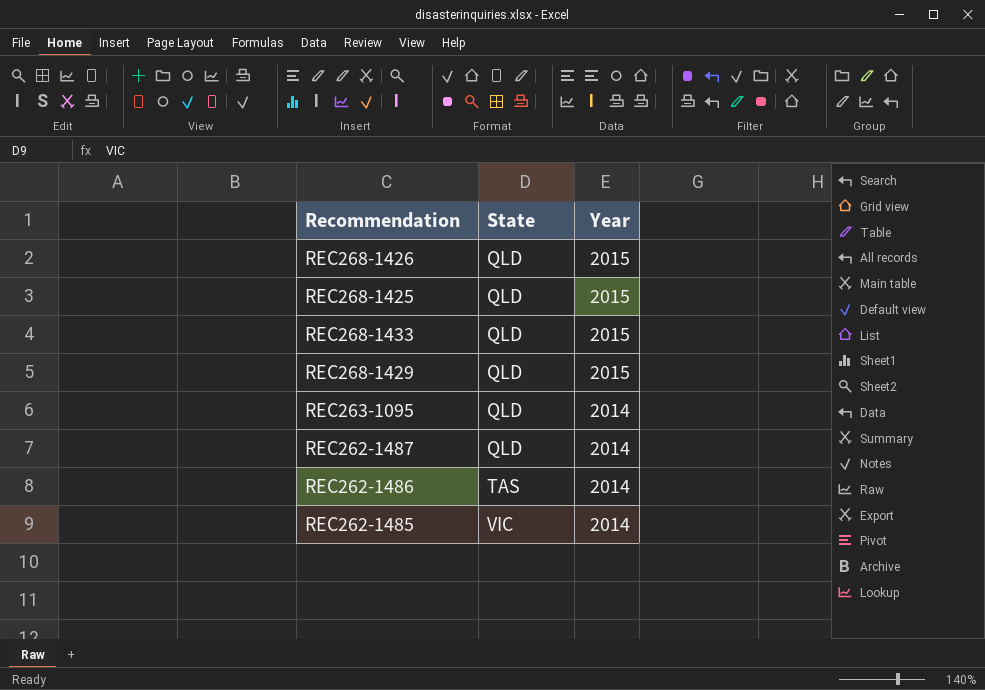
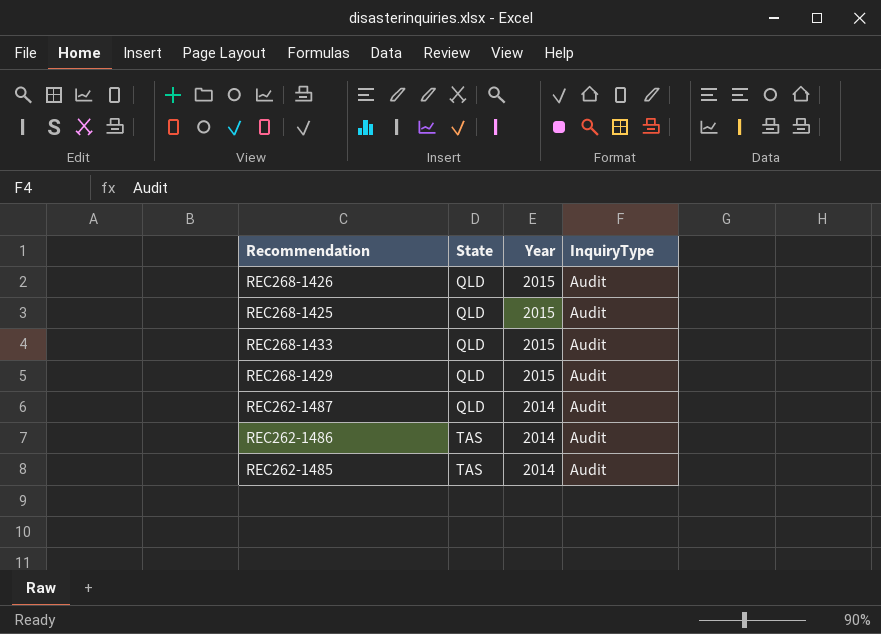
column InquiryType | position: none -> 4
row REC263-1095: QLD | 2014 -> none
REC262-1485 | State: VIC -> TAS

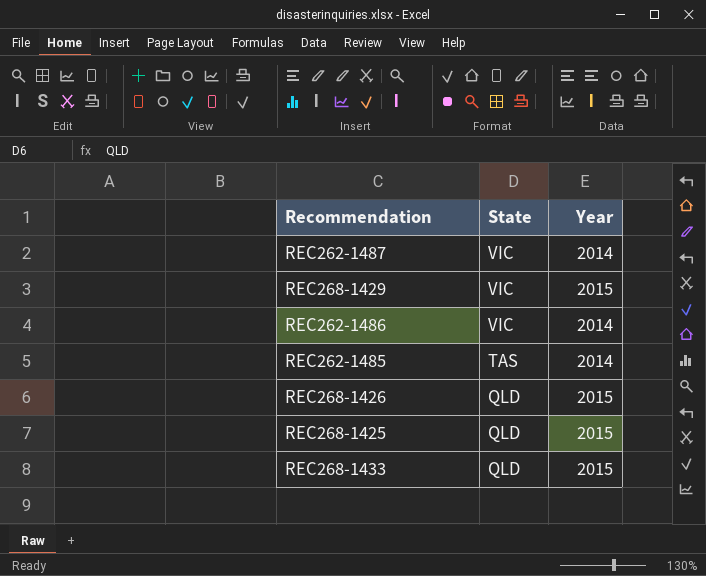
row order: State ascending -> State descending
column InquiryType | position: 4 -> none
REC262-1487 | State: QLD -> VIC
REC268-1429 | State: QLD -> VIC
REC262-1486 | State: TAS -> VIC

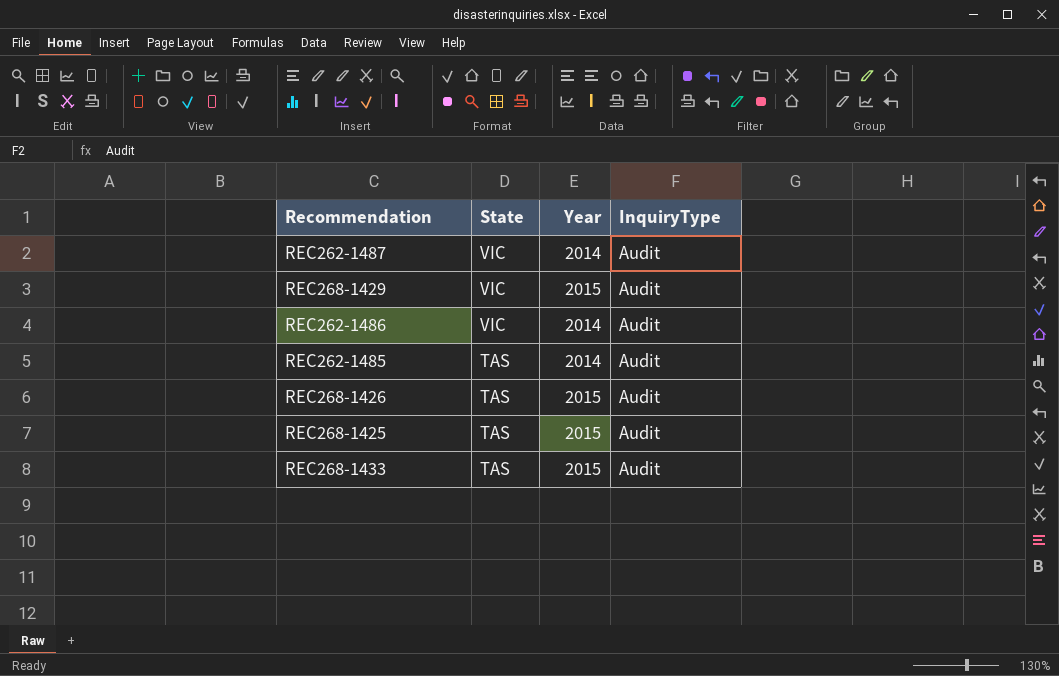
column InquiryType | position: none -> 4
REC268-1426 | State: QLD -> TAS
REC268-1425 | State: QLD -> TAS
REC268-1433 | State: QLD -> TAS

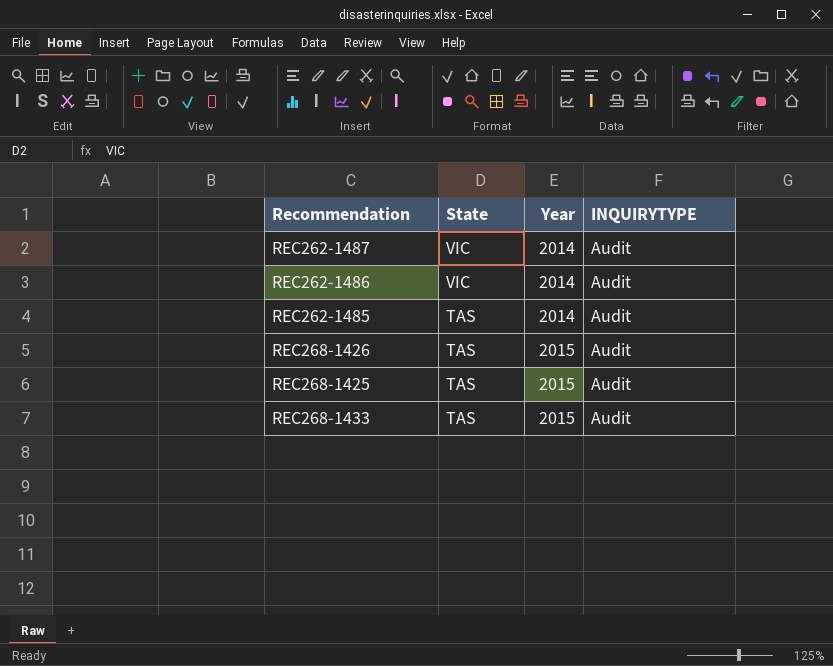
column name: InquiryType -> INQUIRYTYPE
row REC268-1429: VIC | 2015 | Audit -> none

